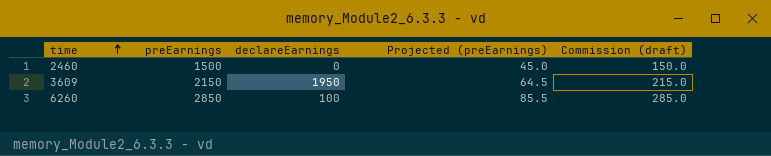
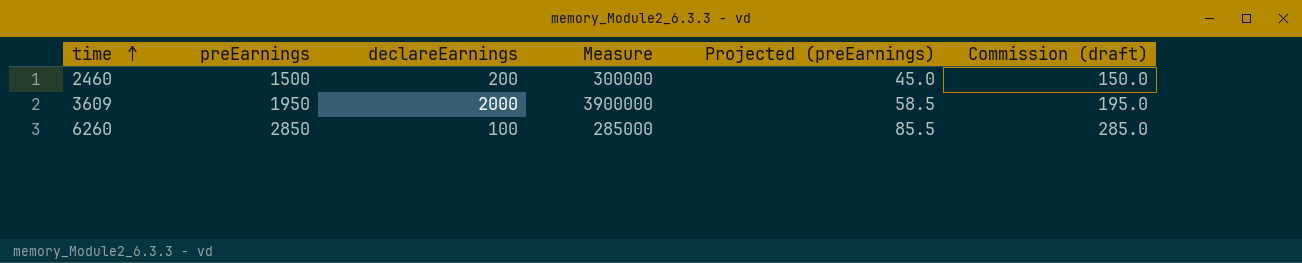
column Measure | formula: none -> [preEarnings] * [declareEarnings]
2460 | declareEarnings: 0 -> 200
3609 | preEarnings: 2150 -> 1950
3609 | declareEarnings: 1950 -> 2000
3609 | Projected (preEarnings): 64.5 -> 58.5
3609 | Commission (draft): 215.0 -> 195.0

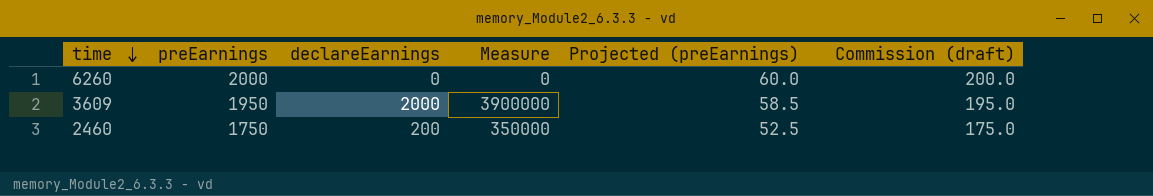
row order: time ascending -> time descending
6260 | preEarnings: 2850 -> 2000
6260 | declareEarnings: 100 -> 0
6260 | Measure: 285000 -> 0
6260 | Projected (preEarnings): 85.5 -> 60.0
6260 | Commission (draft): 285.0 -> 200.0
2460 | preEarnings: 1500 -> 1750
2460 | Measure: 300000 -> 350000
2460 | Projected (preEarnings): 45.0 -> 52.5
2460 | Commission (draft): 150.0 -> 175.0

